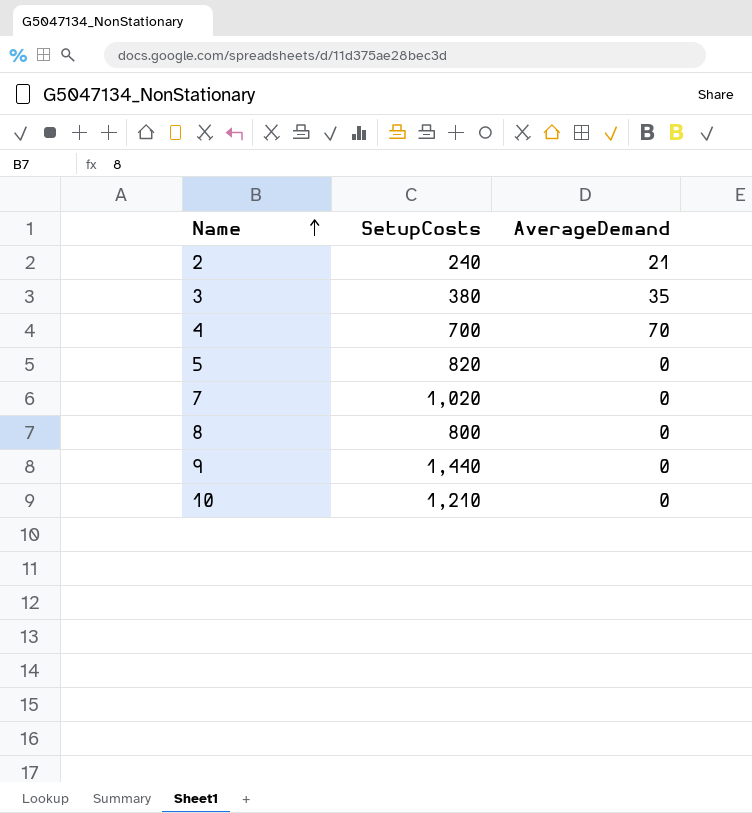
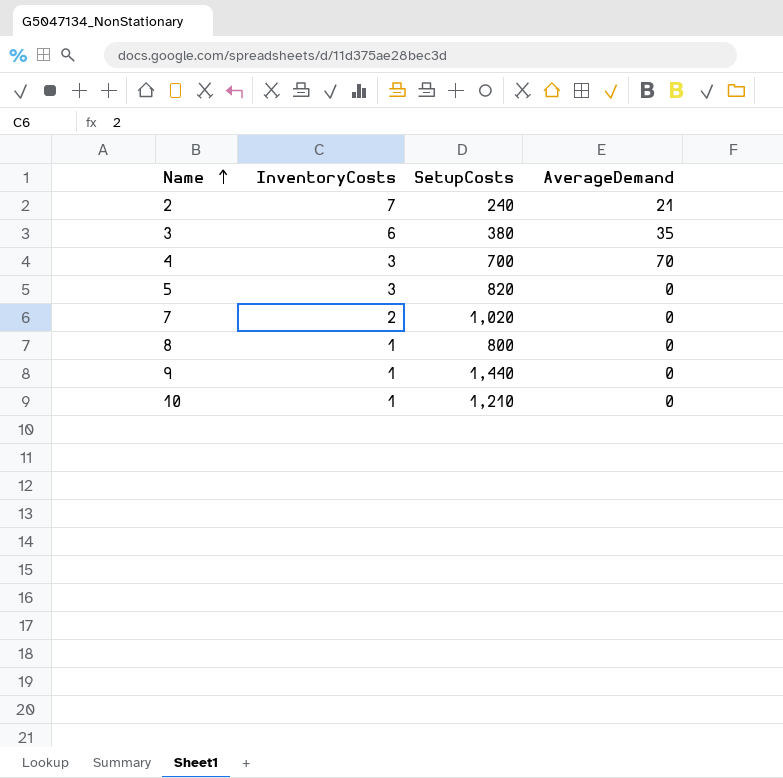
column InventoryCosts | position: none -> 2

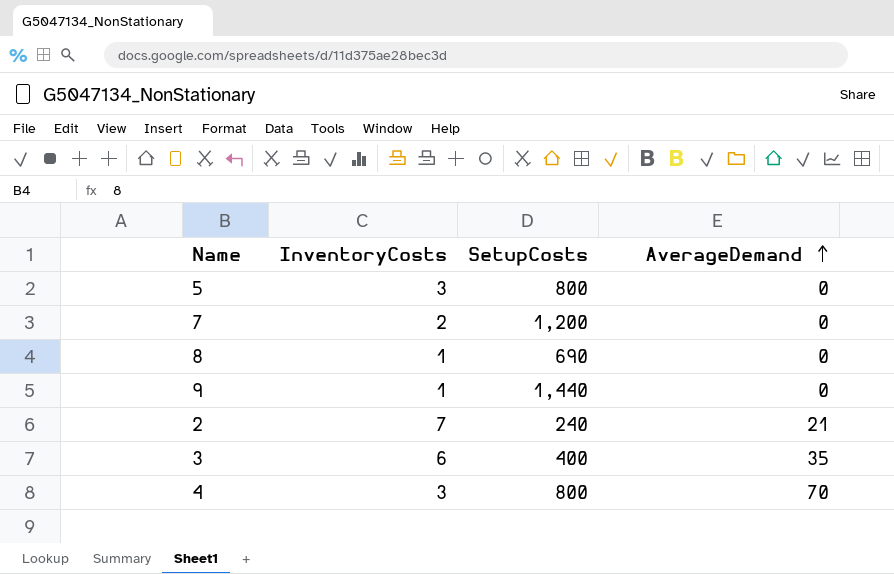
row order: Name ascending -> AverageDemand ascending
row 10: 1 | 1,210 | 0 -> none
5 | SetupCosts: 820 -> 800
7 | SetupCosts: 1,020 -> 1,200
8 | SetupCosts: 800 -> 690
3 | SetupCosts: 380 -> 400
4 | SetupCosts: 700 -> 800

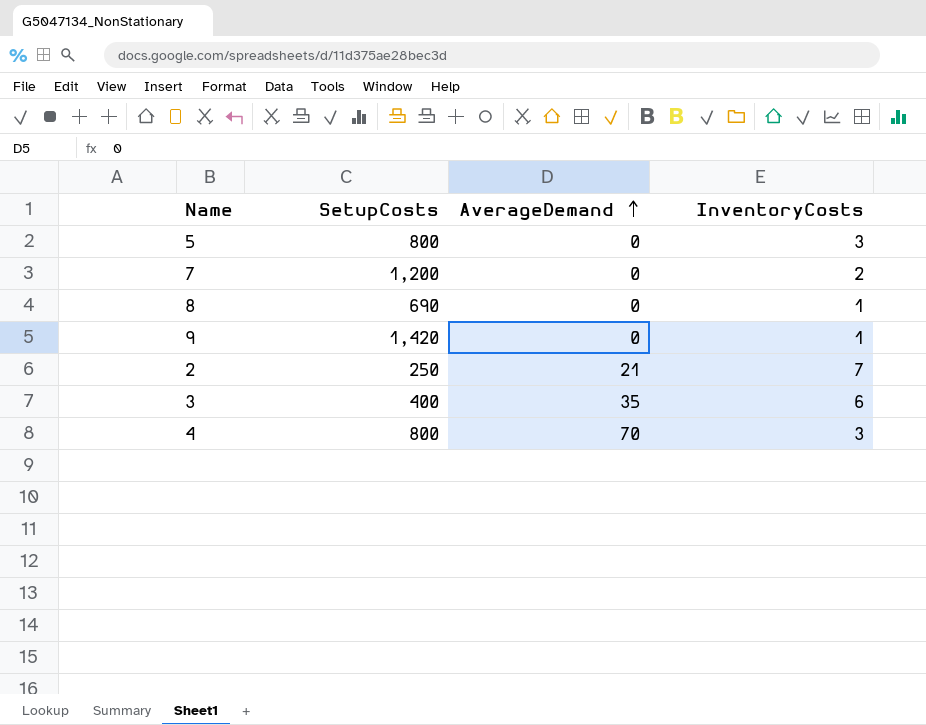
column InventoryCosts | position: 2 -> 4
9 | SetupCosts: 1,440 -> 1,420
2 | SetupCosts: 240 -> 250

